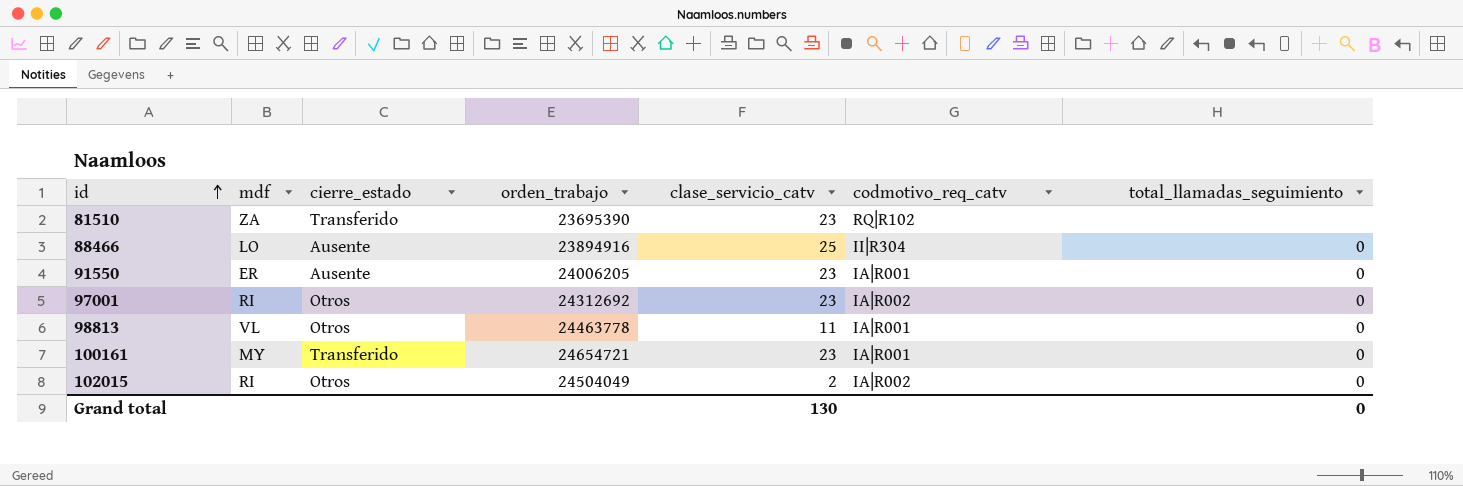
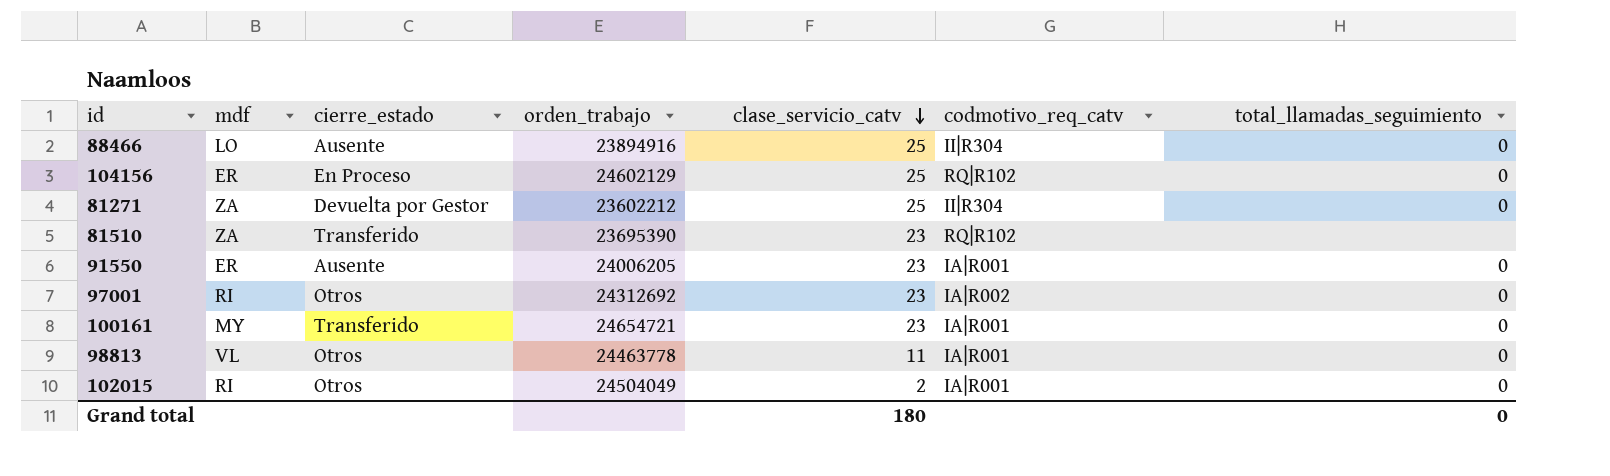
row order: id ascending -> clase_servicio_catv descending
row 104156: none -> ER | En Proceso | 24602129 | 25 | RQ|R102 | 0
row 81271: none -> ZA | Devuelta por Gestor | 23602212 | 25 | II|R304 | 0
102015 | codmotivo_req_catv: IA|R002 -> IA|R001
Grand total | clase_servicio_catv: 130 -> 180

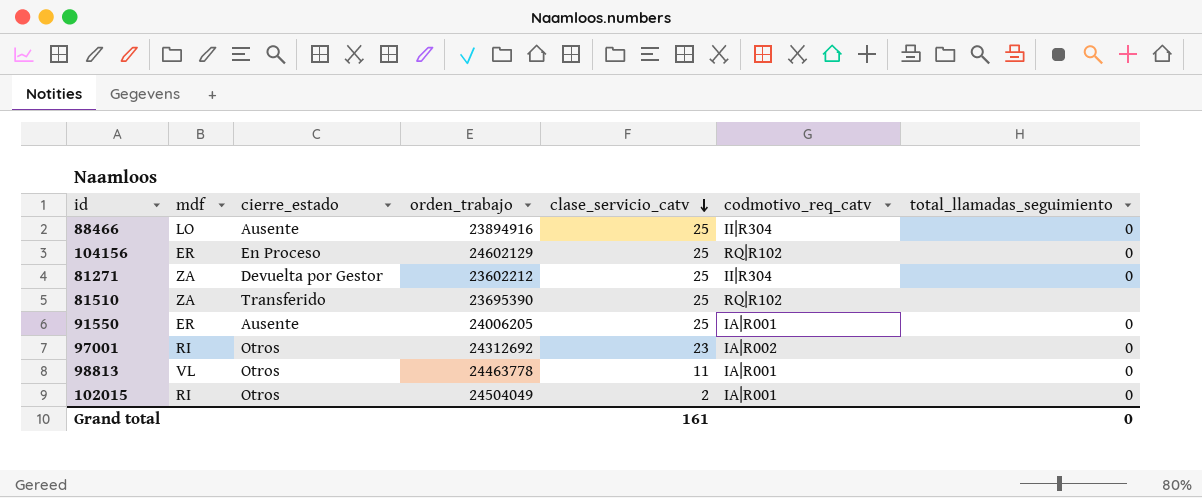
row 100161: MY | Transferido | 24654721 | 23 | IA|R001 | 0 -> none
81510 | clase_servicio_catv: 23 -> 25
91550 | clase_servicio_catv: 23 -> 25
Grand total | clase_servicio_catv: 180 -> 161

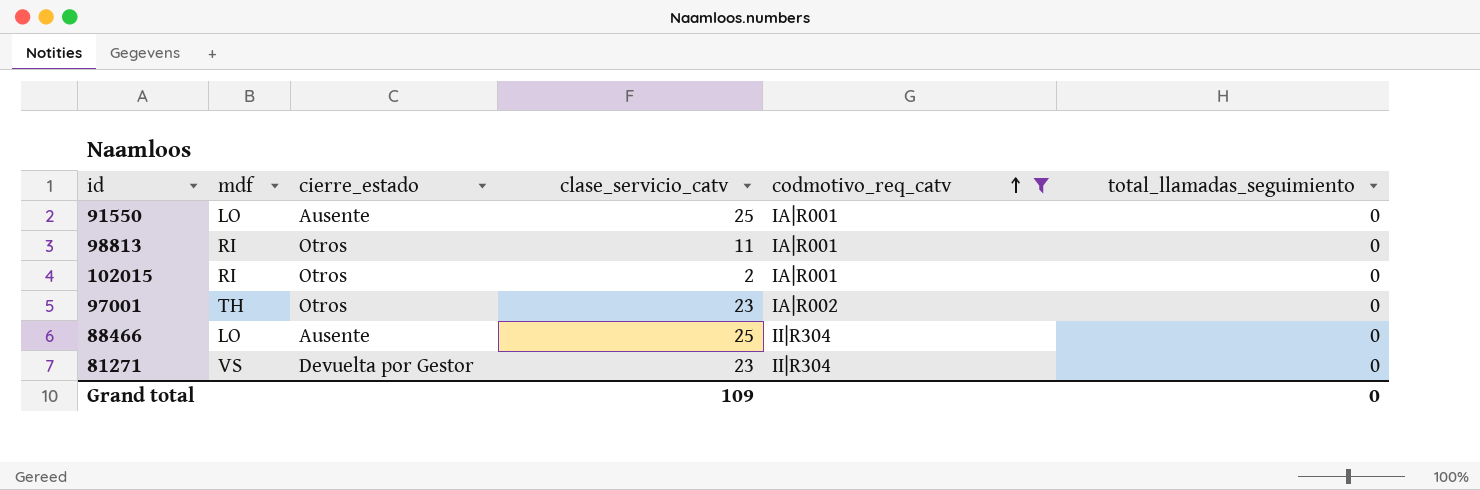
filter: none -> codmotivo_req_catv != RQ|R102
row order: clase_servicio_catv descending -> codmotivo_req_catv ascending
column orden_trabajo | position: 4 -> none
91550 | mdf: ER -> LO
98813 | mdf: VL -> RI
97001 | mdf: RI -> TH
81271 | mdf: ZA -> VS
81271 | clase_servicio_catv: 25 -> 23
Grand total | clase_servicio_catv: 161 -> 109

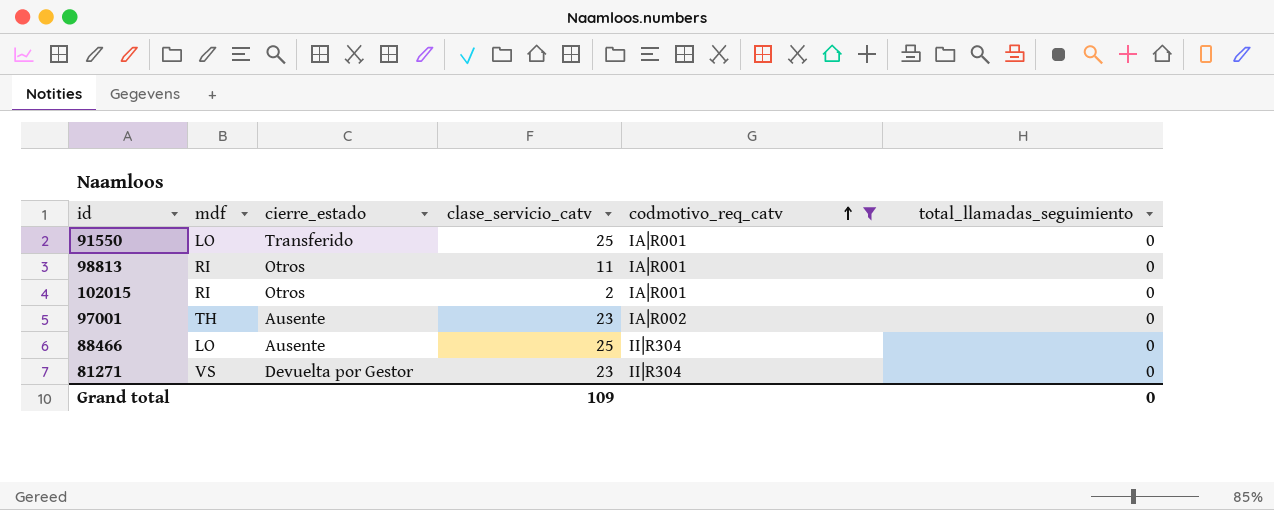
91550 | cierre_estado: Ausente -> Transferido
97001 | cierre_estado: Otros -> Ausente

